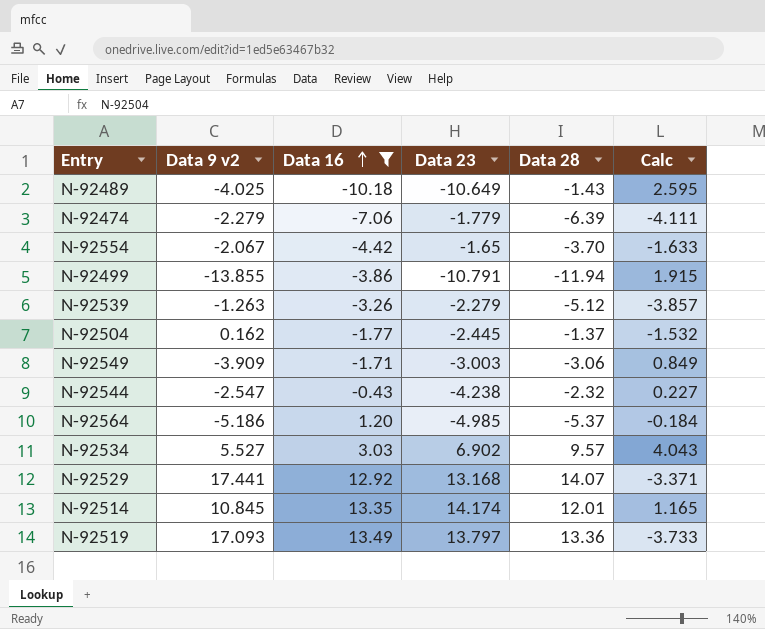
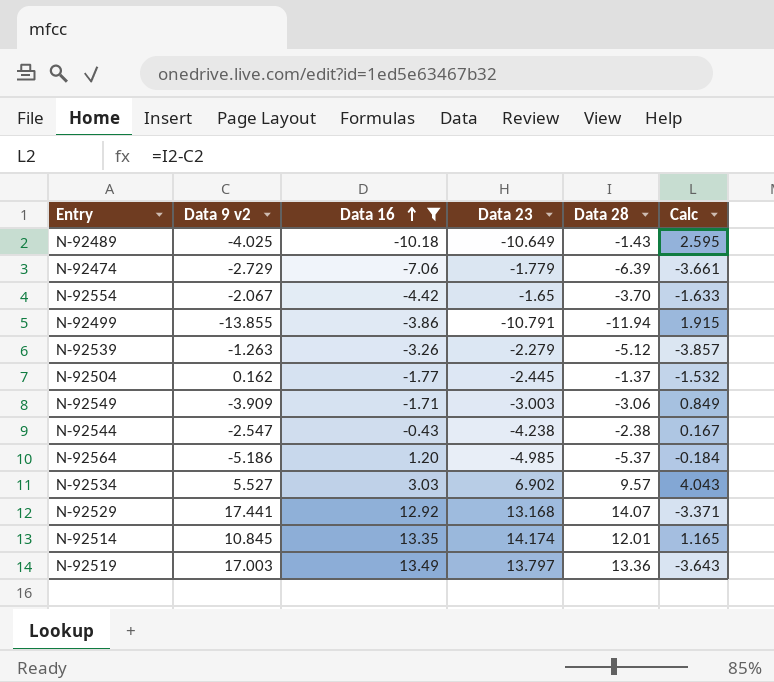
N-92474 | Data 9 v2: -2.279 -> -2.729
N-92474 | Calc: -4.111 -> -3.661
N-92544 | Data 28: -2.32 -> -2.38
N-92544 | Calc: 0.227 -> 0.167
N-92519 | Data 9 v2: 17.093 -> 17.003
N-92519 | Calc: -3.733 -> -3.643

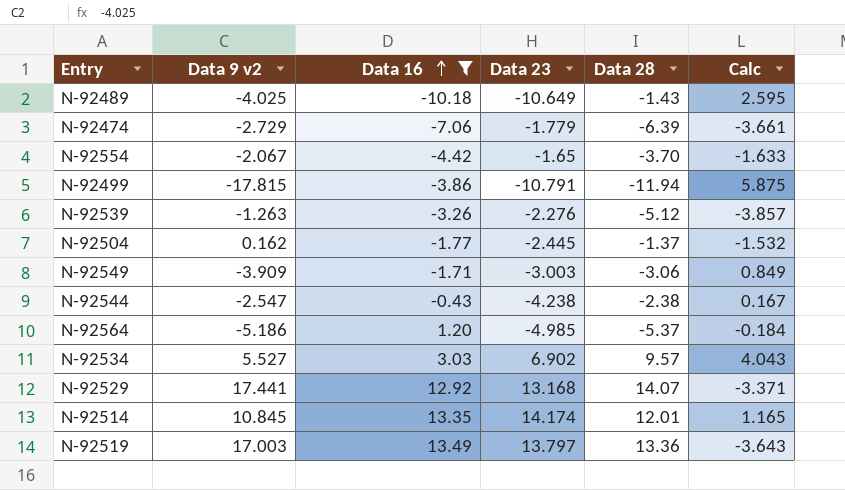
N-92499 | Data 9 v2: -13.855 -> -17.815
N-92499 | Calc: 1.915 -> 5.875
N-92539 | Data 23: -2.279 -> -2.276

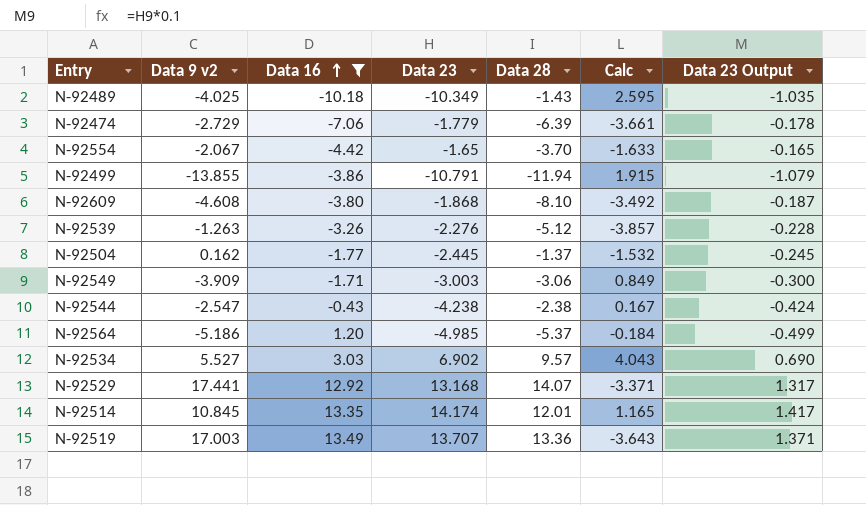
column Data 23 Output | formula: none -> [Data 23] * 0.1
N-92489 | Data 23: -10.649 -> -10.349
N-92499 | Data 9 v2: -17.815 -> -13.855
N-92499 | Calc: 5.875 -> 1.915
row N-92609: none -> -4.608 | -3.80 | -1.868 | -8.10 | -3.492 | -0.187
N-92519 | Data 23: 13.797 -> 13.707

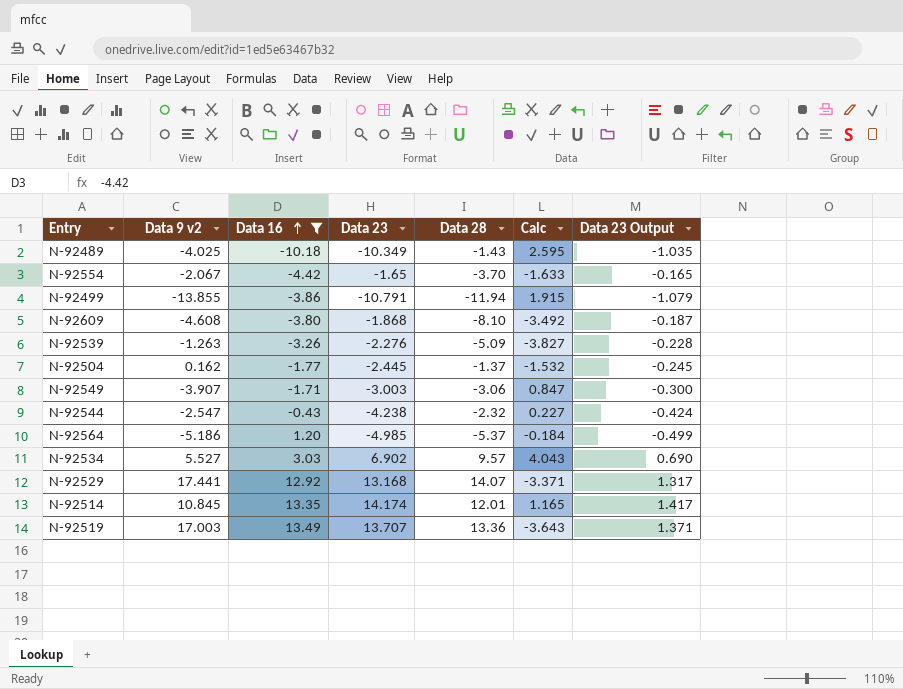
row N-92474: -2.729 | -7.06 | -1.779 | -6.39 | -3.661 | -0.178 -> none
N-92539 | Data 28: -5.12 -> -5.09
N-92539 | Calc: -3.857 -> -3.827
N-92549 | Data 9 v2: -3.909 -> -3.907
N-92549 | Calc: 0.849 -> 0.847
N-92544 | Data 28: -2.38 -> -2.32
N-92544 | Calc: 0.167 -> 0.227

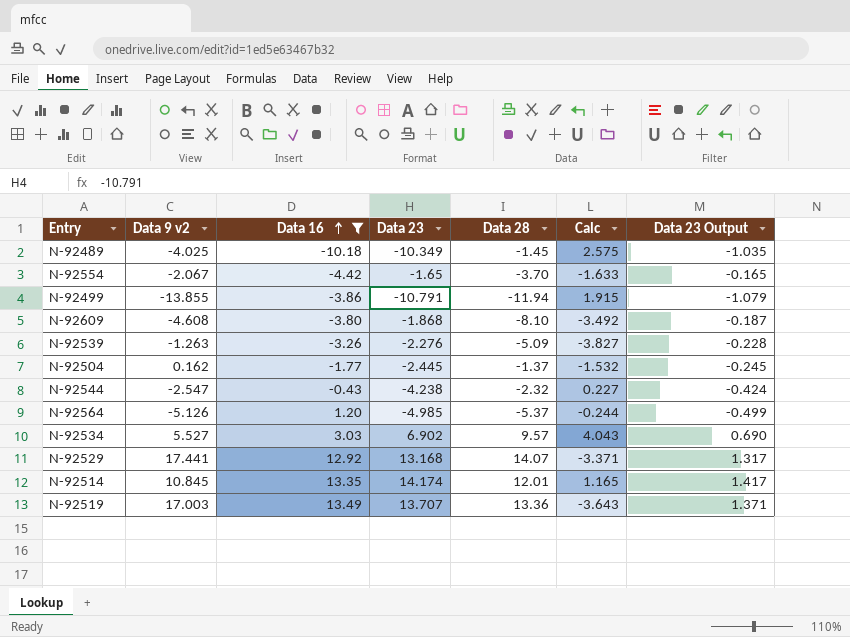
row N-92549: -3.907 | -1.71 | -3.003 | -3.06 | 0.847 | -0.300 -> none
N-92489 | Data 28: -1.43 -> -1.45
N-92489 | Calc: 2.595 -> 2.575
N-92564 | Data 9 v2: -5.186 -> -5.126
N-92564 | Calc: -0.184 -> -0.244

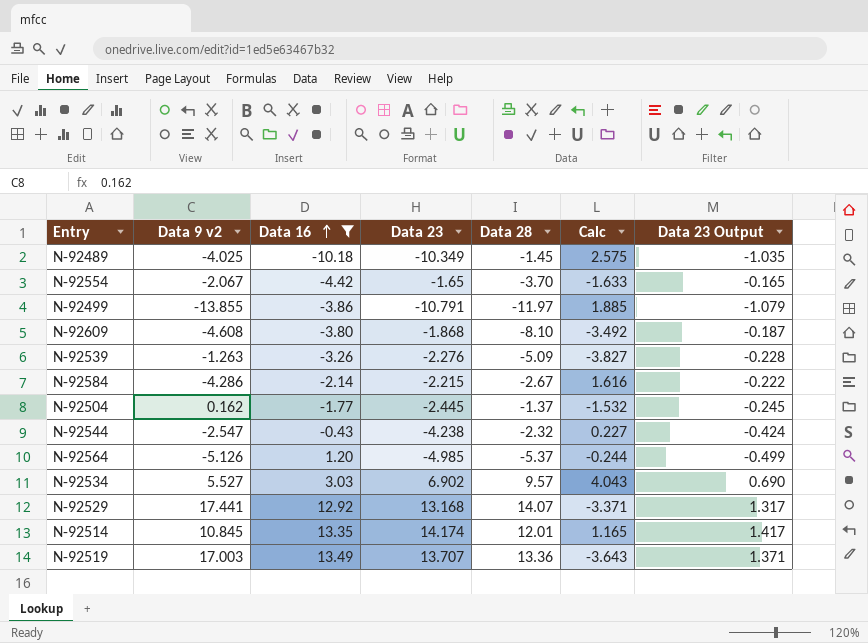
N-92499 | Data 28: -11.94 -> -11.97
N-92499 | Calc: 1.915 -> 1.885
row N-92584: none -> -4.286 | -2.14 | -2.215 | -2.67 | 1.616 | -0.222

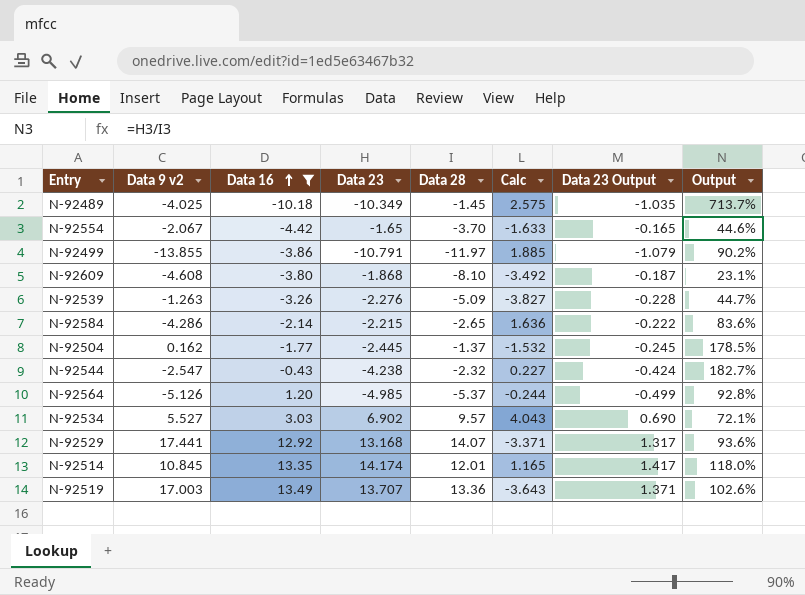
column Output | formula: none -> [Data 23] / [Data 28]
N-92584 | Data 28: -2.67 -> -2.65
N-92584 | Calc: 1.616 -> 1.636

